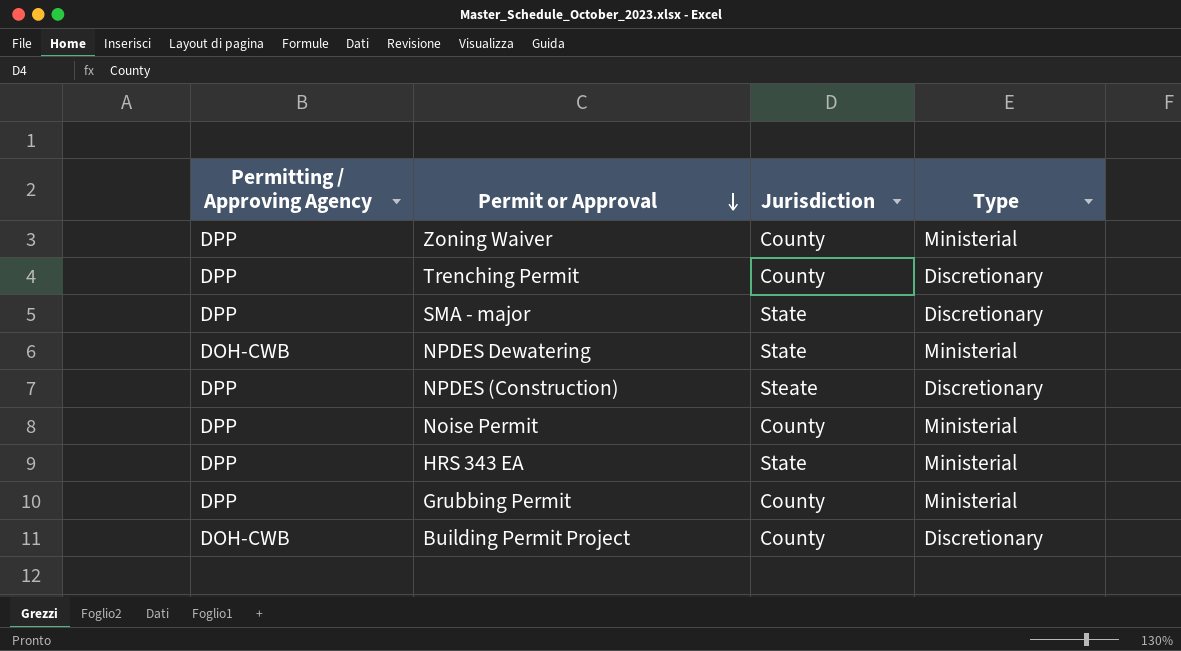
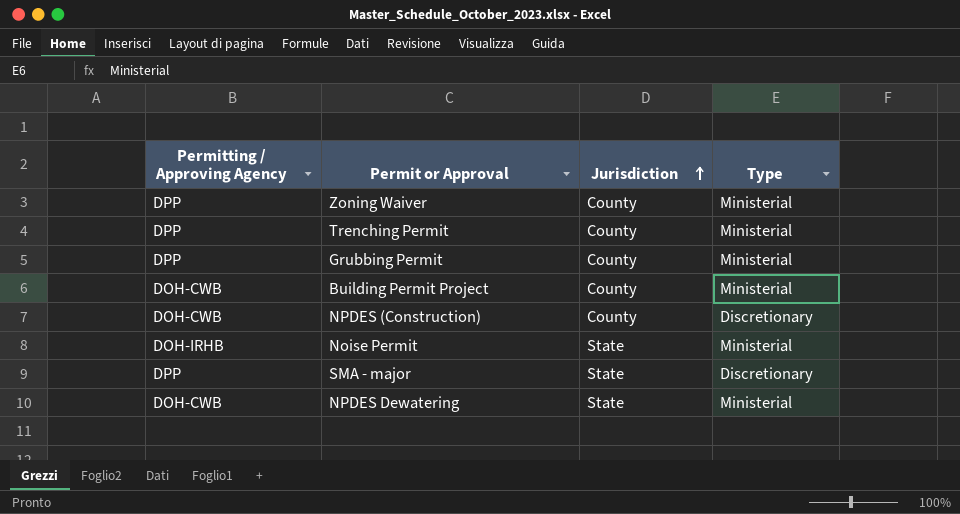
row order: Permit or Approval descending -> Jurisdiction ascending
row HRS 343 EA: DPP | State | Ministerial -> none
Trenching Permit | Type: Discretionary -> Ministerial
Building Permit Project | Type: Discretionary -> Ministerial
NPDES (Construction) | Permitting / Approving Agency: DPP -> DOH-CWB
NPDES (Construction) | Jurisdiction: Steate -> County
Noise Permit | Permitting / Approving Agency: DPP -> DOH-IRHB
Noise Permit | Jurisdiction: County -> State

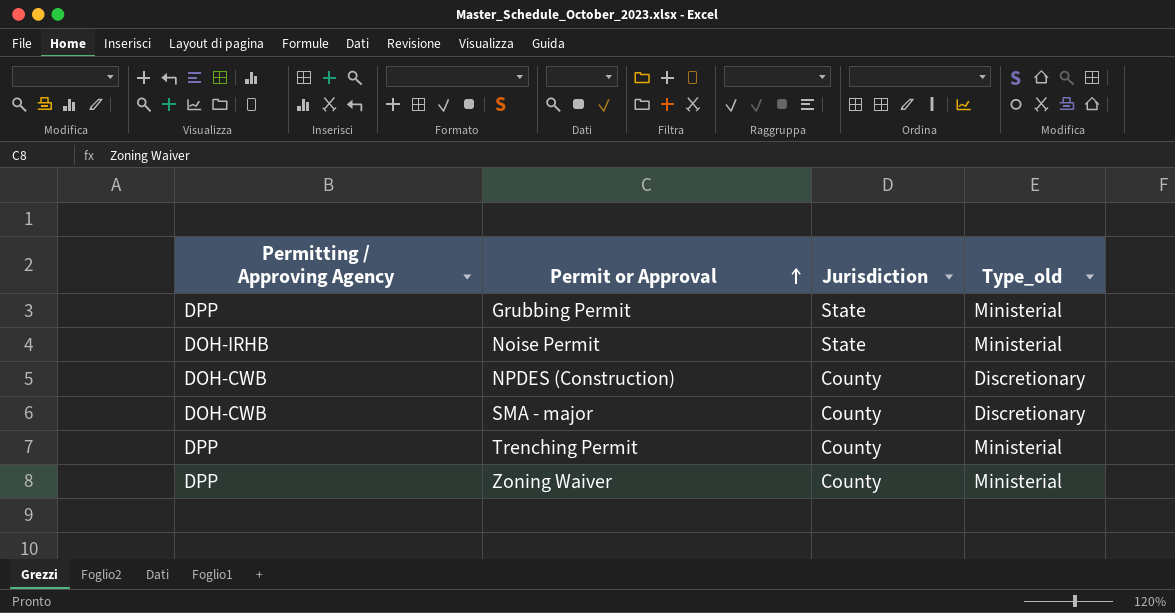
row order: Jurisdiction ascending -> Permit or Approval ascending
column name: Type -> Type_old
row Building Permit Project: DOH-CWB | County | Ministerial -> none
row NPDES Dewatering: DOH-CWB | State | Ministerial -> none
Grubbing Permit | Jurisdiction: County -> State
SMA - major | Permitting / Approving Agency: DPP -> DOH-CWB
SMA - major | Jurisdiction: State -> County

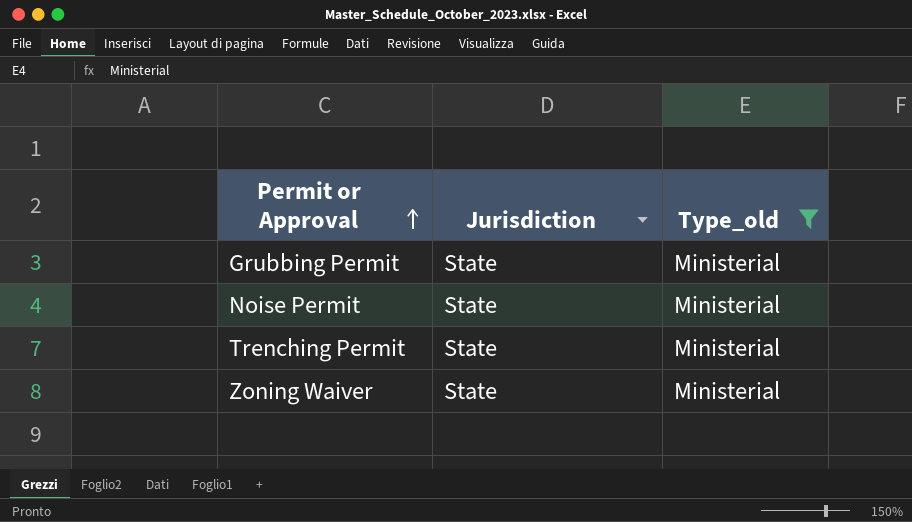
filter: none -> Type_old = Ministerial
column Permitting / Approving Agency | position: 1 -> none
Trenching Permit | Jurisdiction: County -> State
Zoning Waiver | Jurisdiction: County -> State

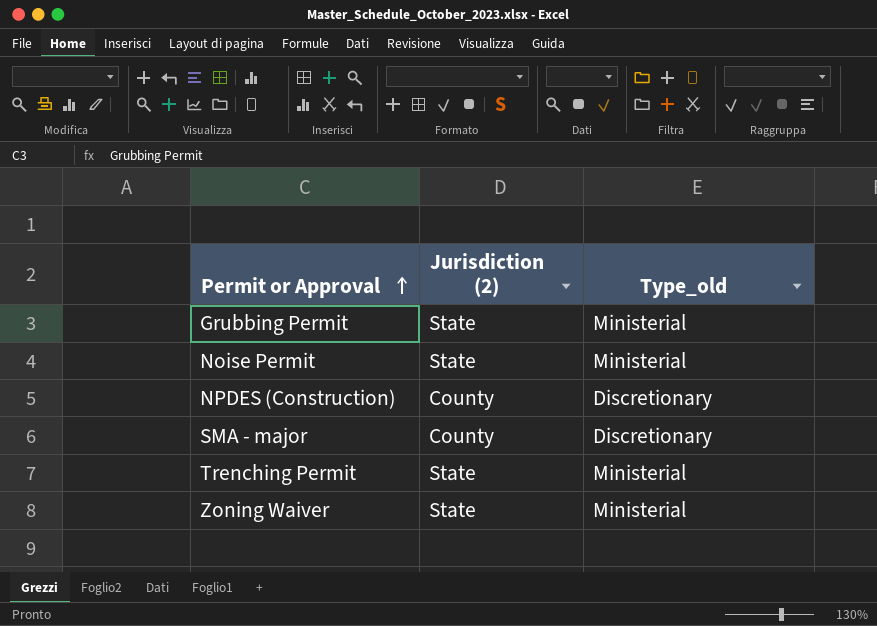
filter: Type_old = Ministerial -> none
column name: Jurisdiction -> Jurisdiction (2)

